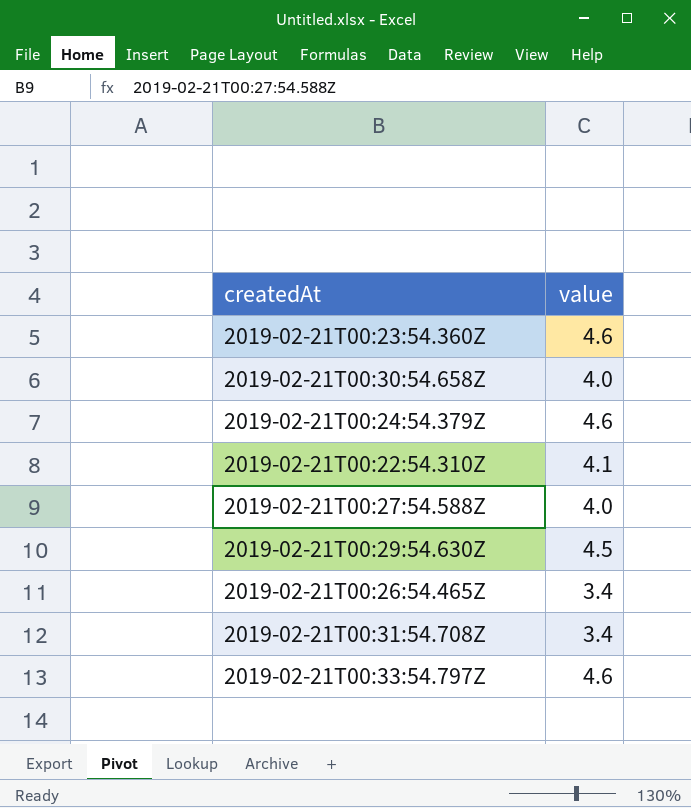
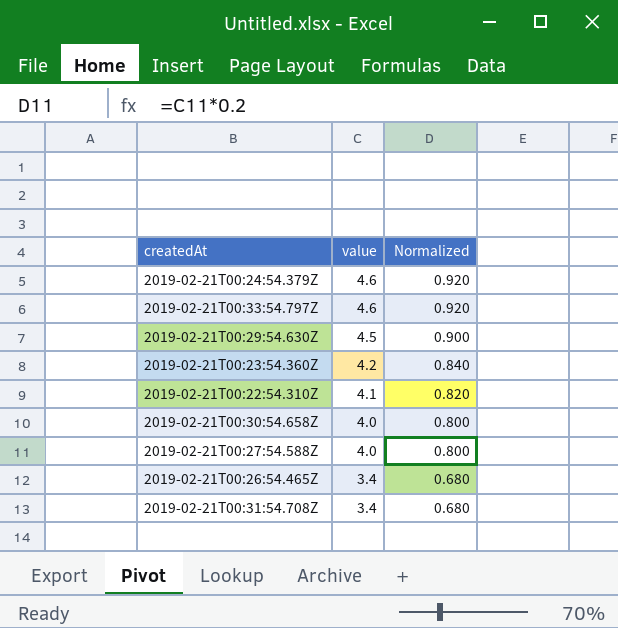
row order: none -> value descending
column Normalized | formula: none -> [value] * 0.2
2019-02-21T00:23:54.360Z | value: 4.6 -> 4.2

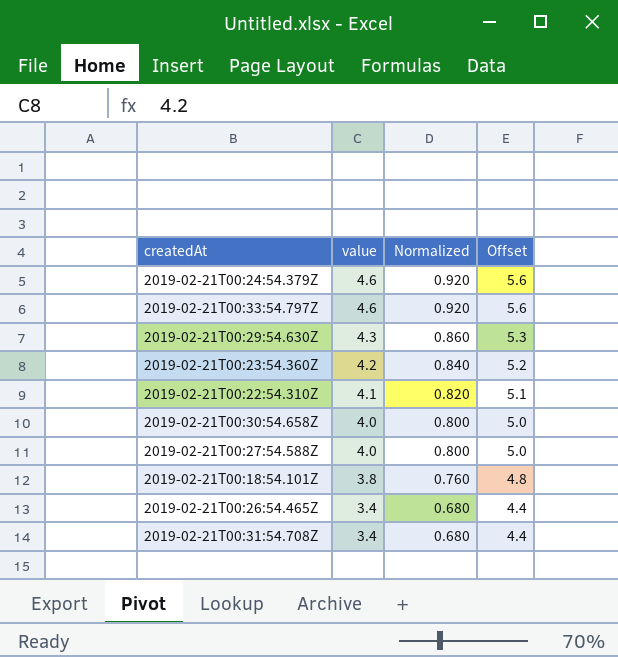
column Offset | formula: none -> [value] + 1
2019-02-21T00:29:54.630Z | value: 4.5 -> 4.3
2019-02-21T00:29:54.630Z | Normalized: 0.900 -> 0.860
row 2019-02-21T00:18:54.101Z: none -> 3.8 | 0.760 | 4.8

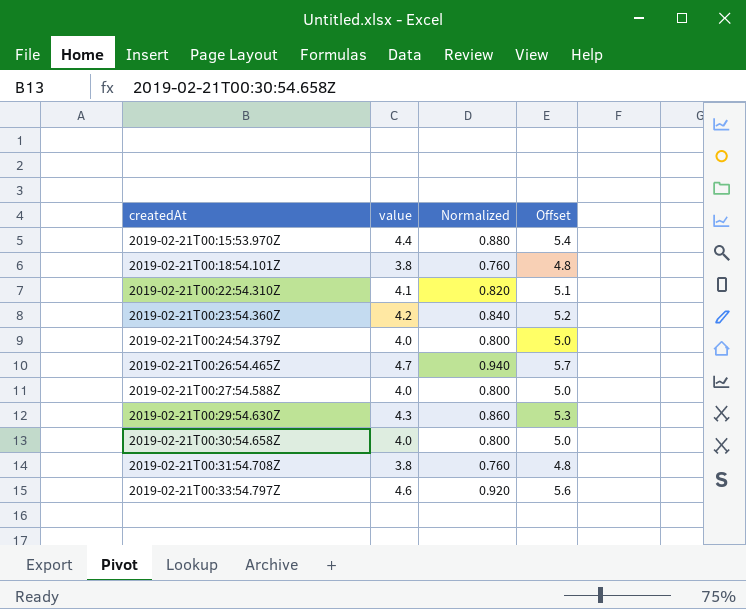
row order: value descending -> createdAt ascending
row 2019-02-21T00:15:53.970Z: none -> 4.4 | 0.880 | 5.4
2019-02-21T00:24:54.379Z | value: 4.6 -> 4.0
2019-02-21T00:24:54.379Z | Normalized: 0.920 -> 0.800
2019-02-21T00:24:54.379Z | Offset: 5.6 -> 5.0
2019-02-21T00:26:54.465Z | value: 3.4 -> 4.7
2019-02-21T00:26:54.465Z | Normalized: 0.680 -> 0.940
2019-02-21T00:26:54.465Z | Offset: 4.4 -> 5.7
2019-02-21T00:31:54.708Z | value: 3.4 -> 3.8
2019-02-21T00:31:54.708Z | Normalized: 0.680 -> 0.760
2019-02-21T00:31:54.708Z | Offset: 4.4 -> 4.8

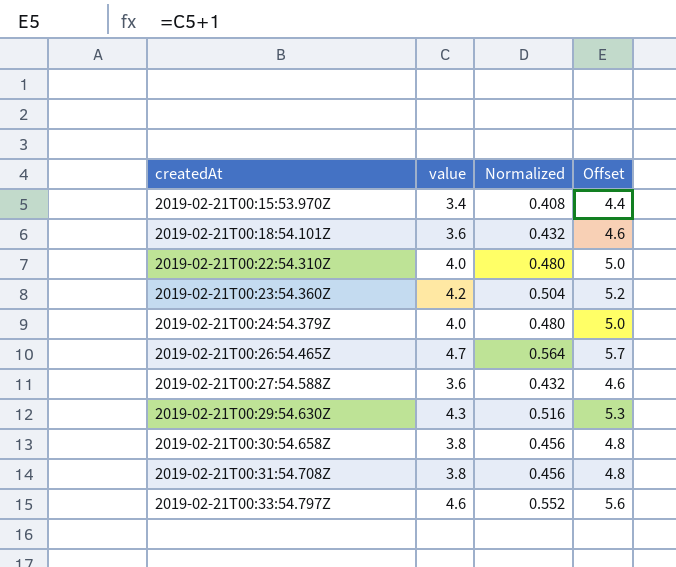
column Normalized | formula: [value] * 0.2 -> [value] * 0.12
2019-02-21T00:15:53.970Z | value: 4.4 -> 3.4
2019-02-21T00:15:53.970Z | Offset: 5.4 -> 4.4
2019-02-21T00:18:54.101Z | value: 3.8 -> 3.6
2019-02-21T00:18:54.101Z | Offset: 4.8 -> 4.6
2019-02-21T00:22:54.310Z | value: 4.1 -> 4.0
2019-02-21T00:22:54.310Z | Offset: 5.1 -> 5.0
2019-02-21T00:27:54.588Z | value: 4.0 -> 3.6
2019-02-21T00:27:54.588Z | Offset: 5.0 -> 4.6
2019-02-21T00:30:54.658Z | value: 4.0 -> 3.8
2019-02-21T00:30:54.658Z | Offset: 5.0 -> 4.8

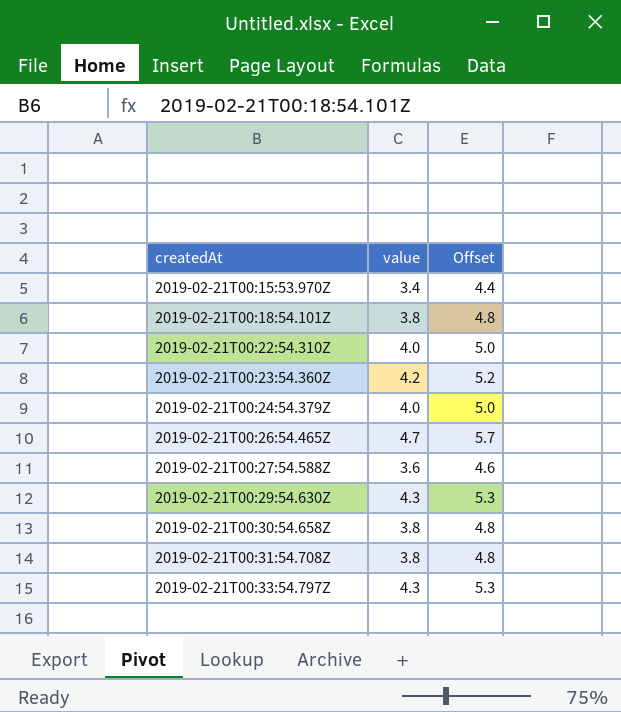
column Normalized | formula: [value] * 0.12 -> none
2019-02-21T00:18:54.101Z | value: 3.6 -> 3.8
2019-02-21T00:18:54.101Z | Offset: 4.6 -> 4.8
2019-02-21T00:33:54.797Z | value: 4.6 -> 4.3
2019-02-21T00:33:54.797Z | Offset: 5.6 -> 5.3

